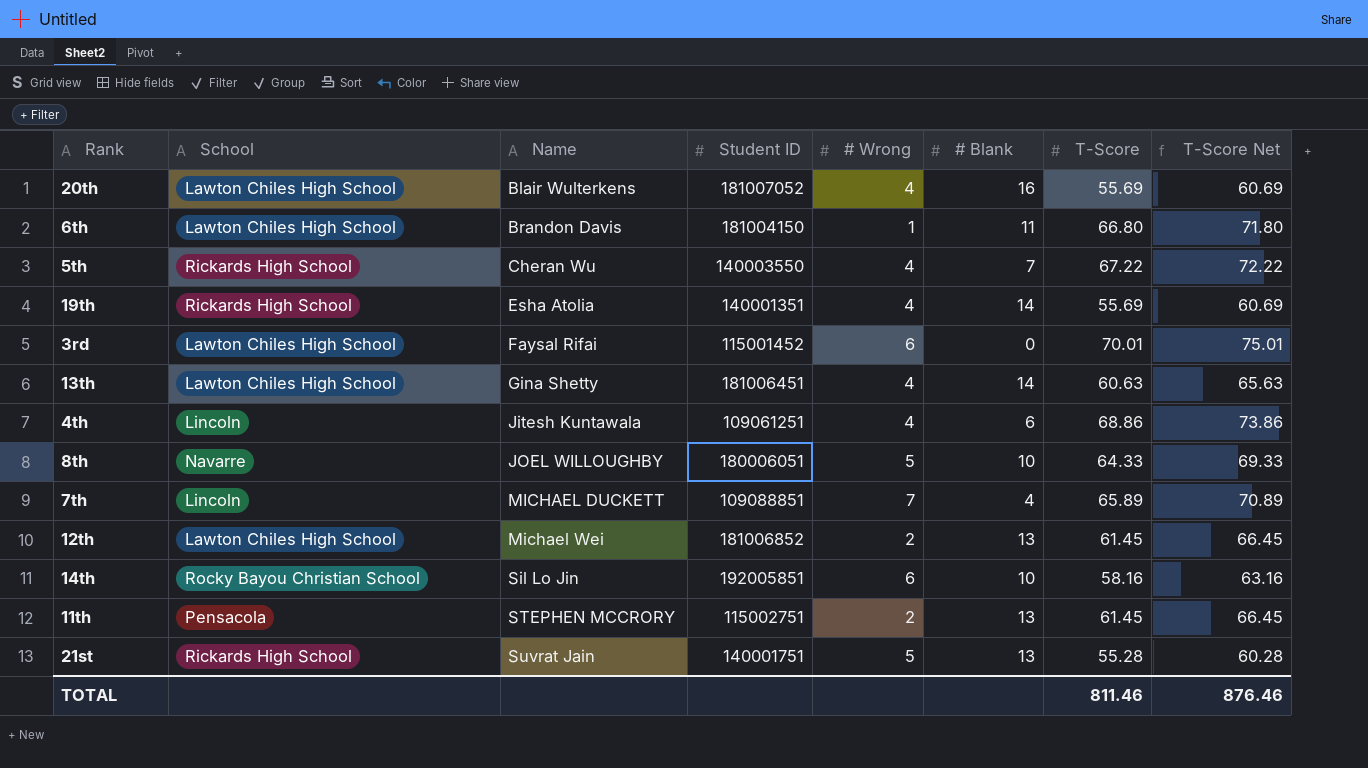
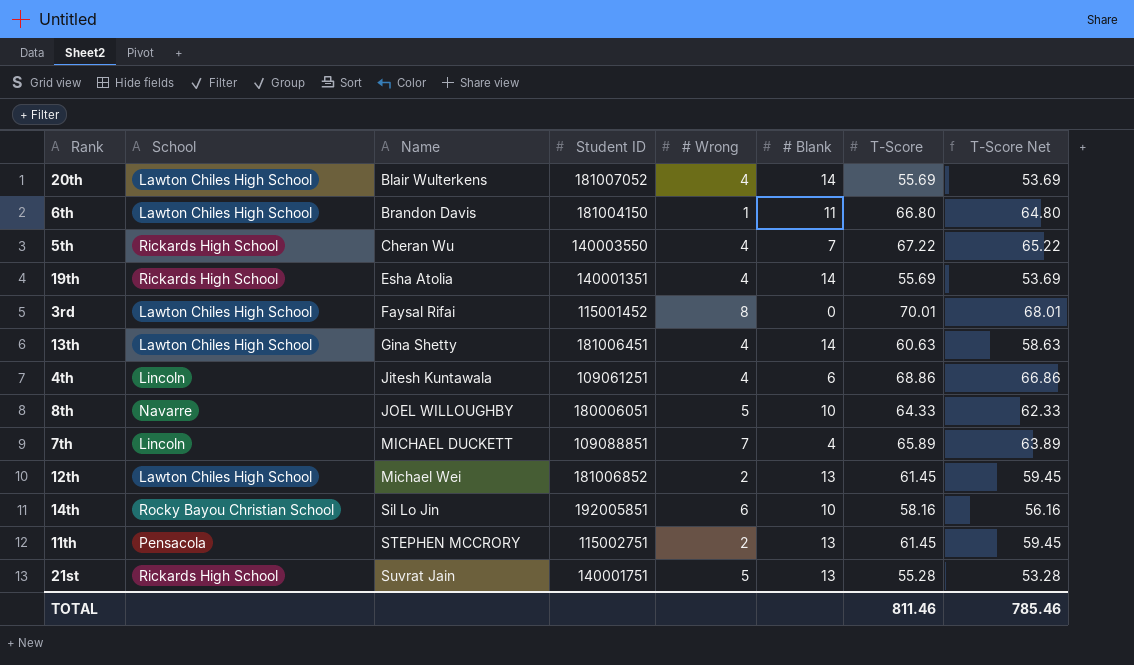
column T-Score Net | formula: [T-Score] + 5 -> [T-Score] - 2
20th | # Blank: 16 -> 14
3rd | # Wrong: 6 -> 8
TOTAL | T-Score Net: 876.46 -> 785.46

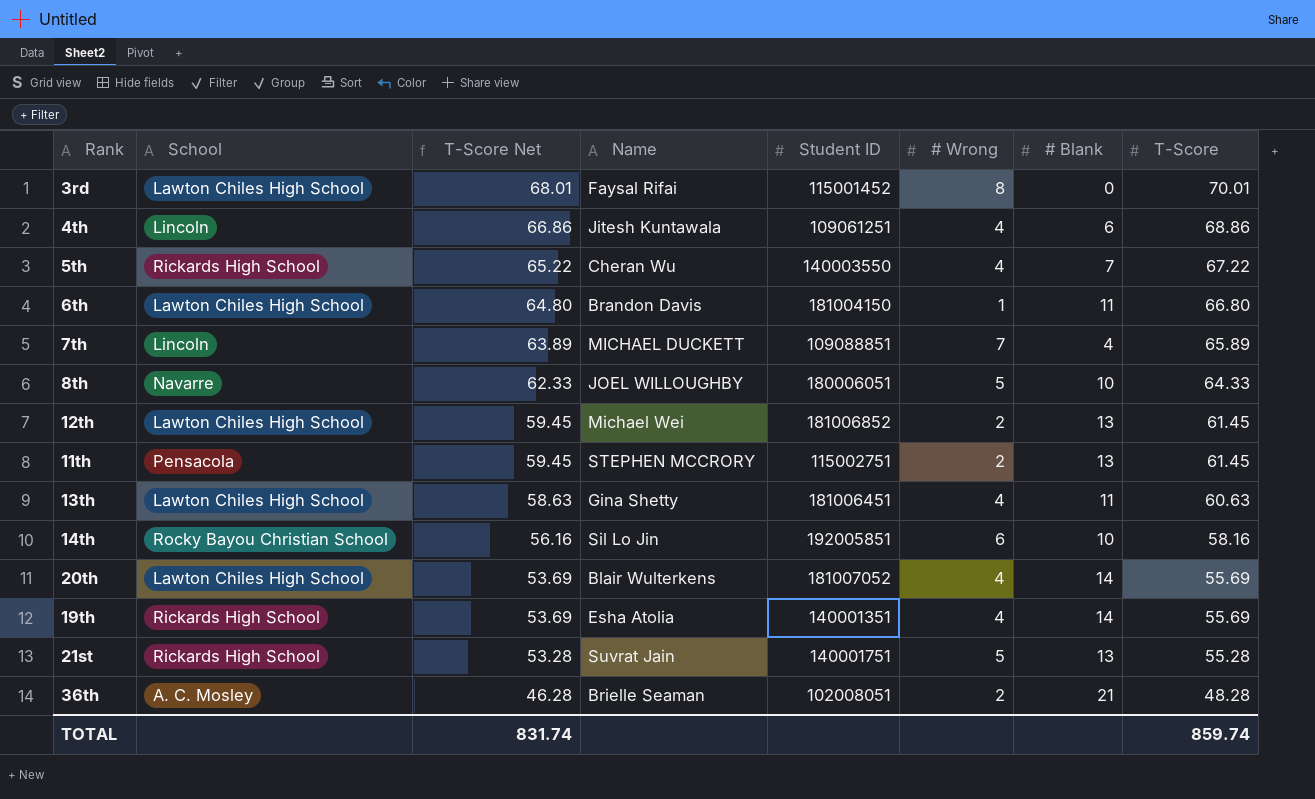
row order: Name ascending -> T-Score Net descending
column T-Score Net | position: 8 -> 3
13th | # Blank: 14 -> 11
row 36th: none -> A. C. Mosley | 46.28 | Brielle Seaman | 102008051 | 2 | 21 | 48.28
TOTAL | T-Score Net: 785.46 -> 831.74
TOTAL | T-Score: 811.46 -> 859.74

